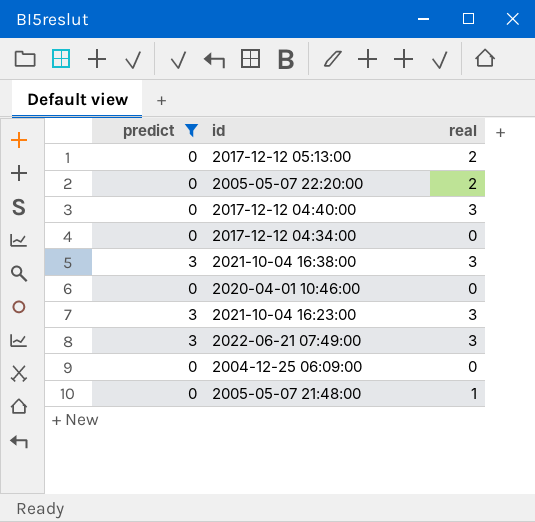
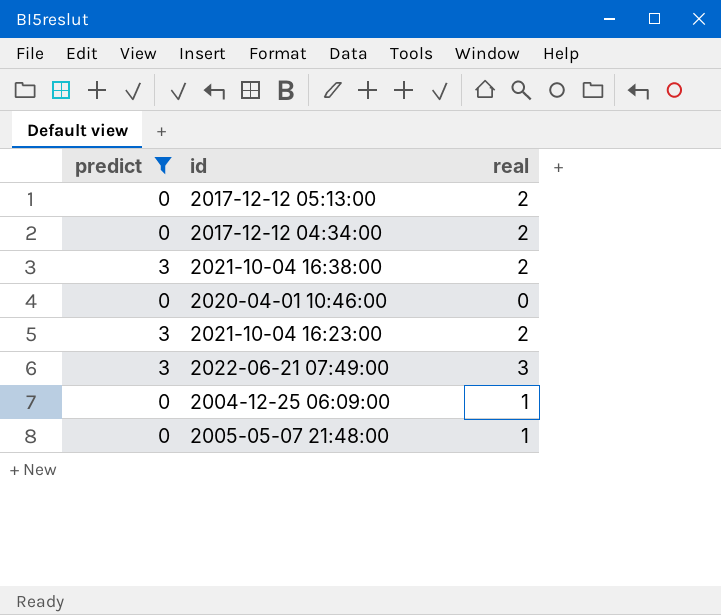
row 2005-05-07 22:20:00: 0 | 2 -> none
row 2017-12-12 04:40:00: 0 | 3 -> none
2017-12-12 04:34:00 | real: 0 -> 2
2021-10-04 16:38:00 | real: 3 -> 2
2021-10-04 16:23:00 | real: 3 -> 2
2004-12-25 06:09:00 | real: 0 -> 1

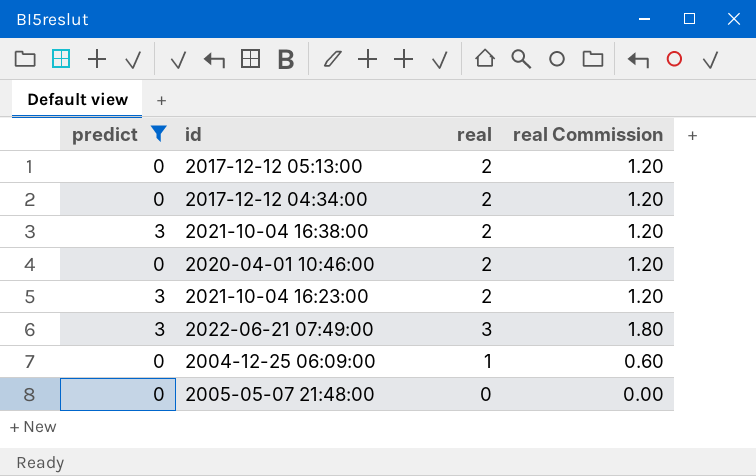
column real Commission | formula: none -> [real] * 0.6
2020-04-01 10:46:00 | real: 0 -> 2
2005-05-07 21:48:00 | real: 1 -> 0

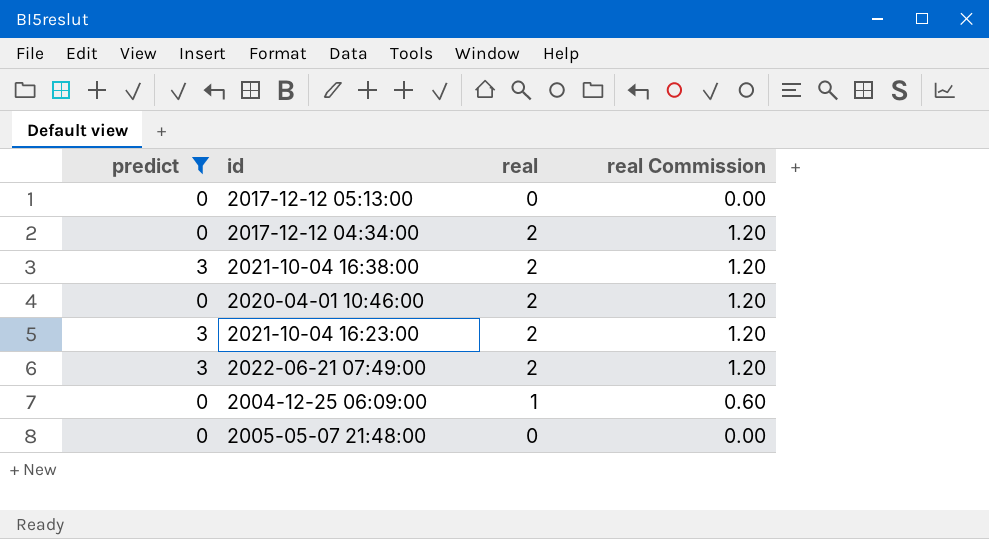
2017-12-12 05:13:00 | real: 2 -> 0
2017-12-12 05:13:00 | real Commission: 1.20 -> 0.00
2022-06-21 07:49:00 | real: 3 -> 2
2022-06-21 07:49:00 | real Commission: 1.80 -> 1.20

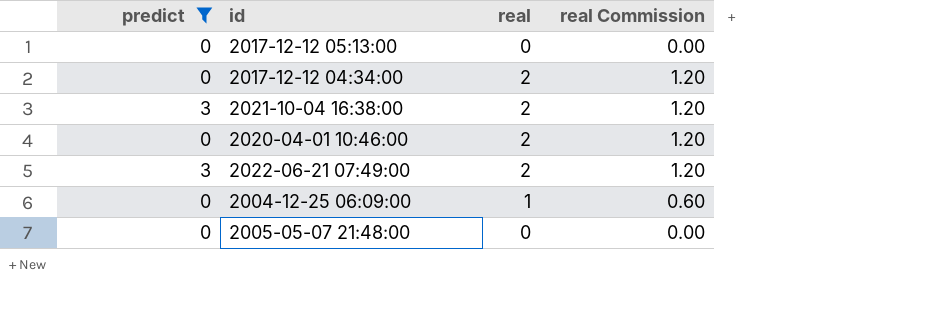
row 2021-10-04 16:23:00: 3 | 2 | 1.20 -> none

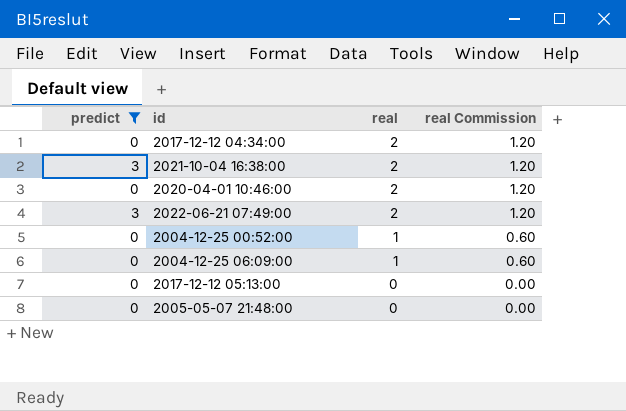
row order: none -> real descending
row 2004-12-25 00:52:00: none -> 0 | 1 | 0.60

